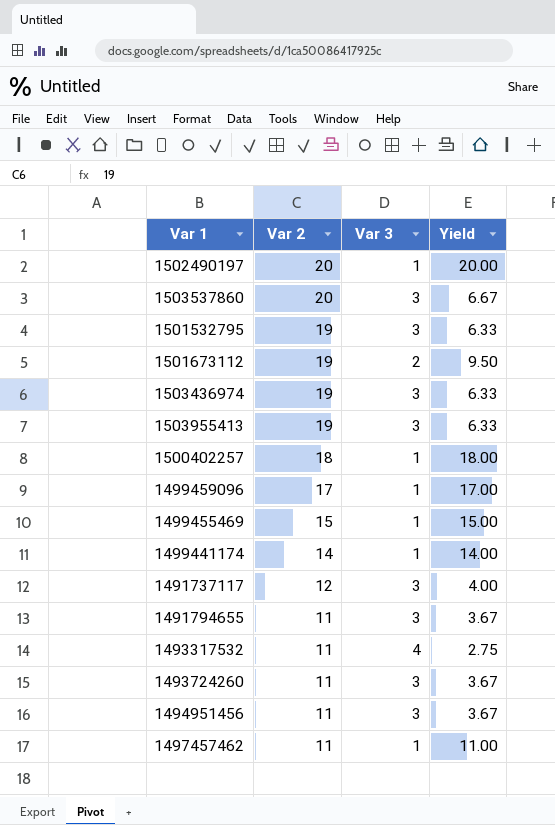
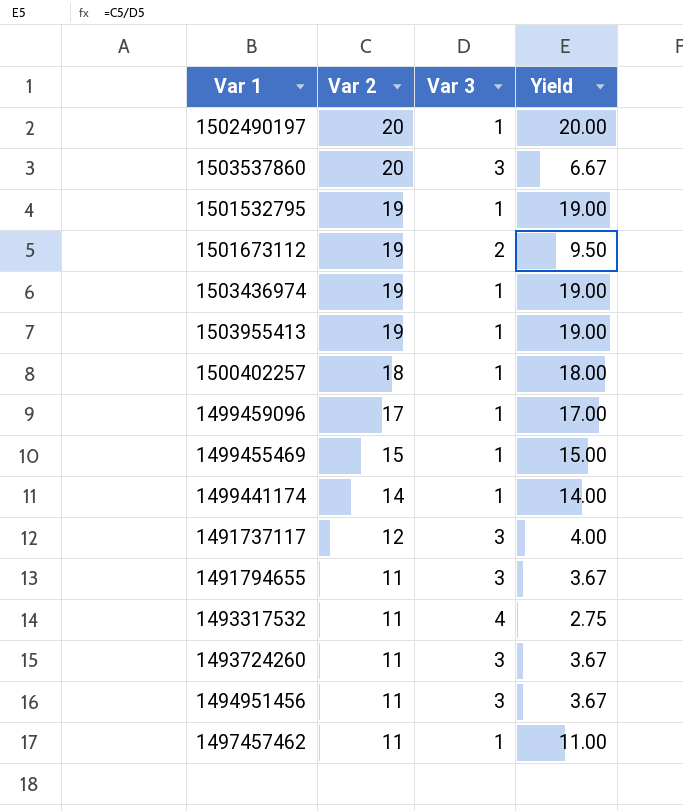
1501532795 | Var 3: 3 -> 1
1501532795 | Yield: 6.33 -> 19.00
1503436974 | Var 3: 3 -> 1
1503436974 | Yield: 6.33 -> 19.00
1503955413 | Var 3: 3 -> 1
1503955413 | Yield: 6.33 -> 19.00

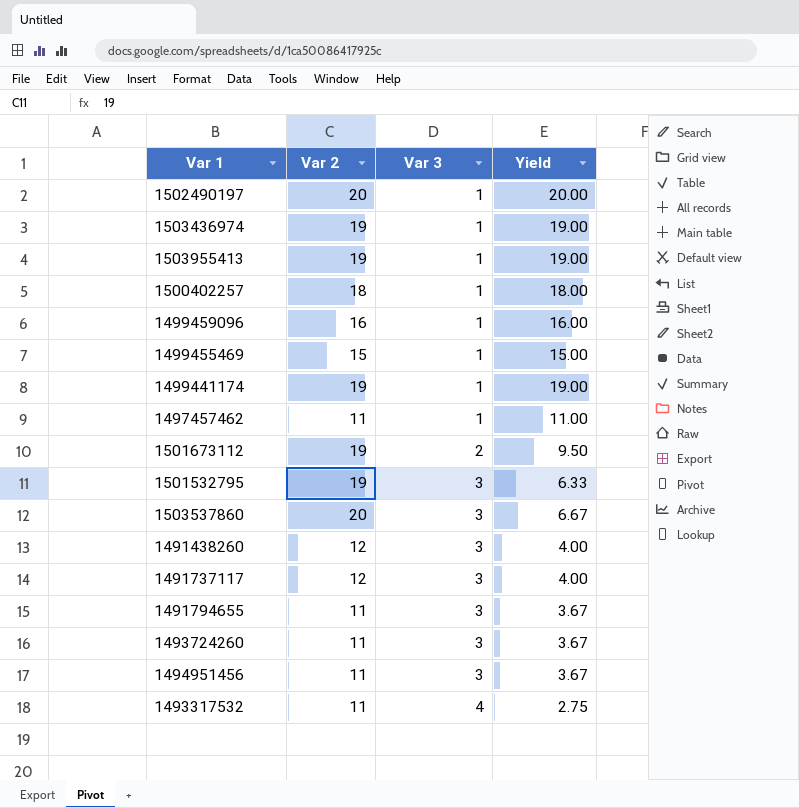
row order: Var 2 descending -> Var 3 ascending
1499459096 | Var 2: 17 -> 16
1499459096 | Yield: 17.00 -> 16.00
1499441174 | Var 2: 14 -> 19
1499441174 | Yield: 14.00 -> 19.00
1501532795 | Var 3: 1 -> 3
1501532795 | Yield: 19.00 -> 6.33
row 1491438260: none -> 12 | 3 | 4.00

